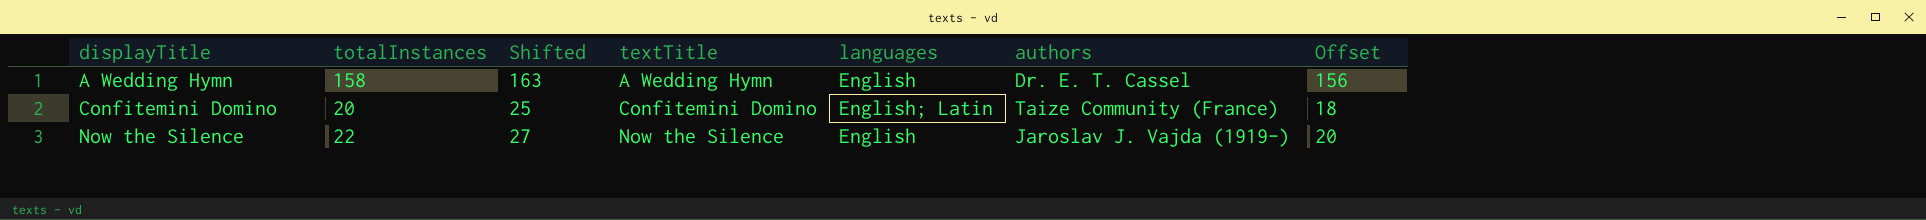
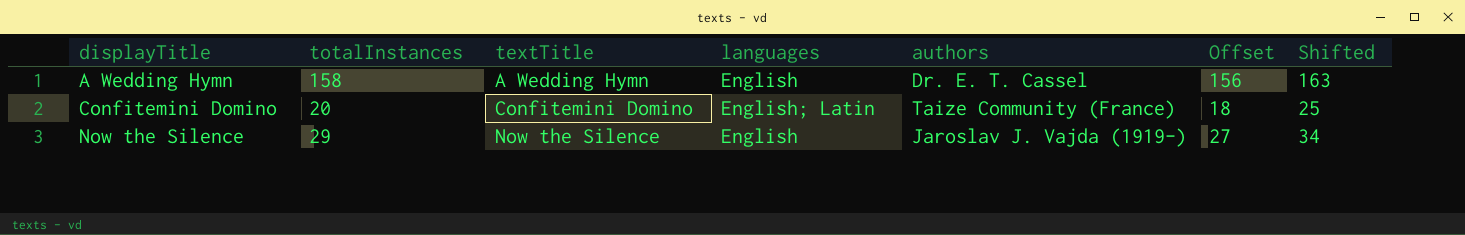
column Shifted | position: 3 -> 7
Now the Silence | totalInstances: 22 -> 29
Now the Silence | Offset: 20 -> 27
Now the Silence | Shifted: 27 -> 34

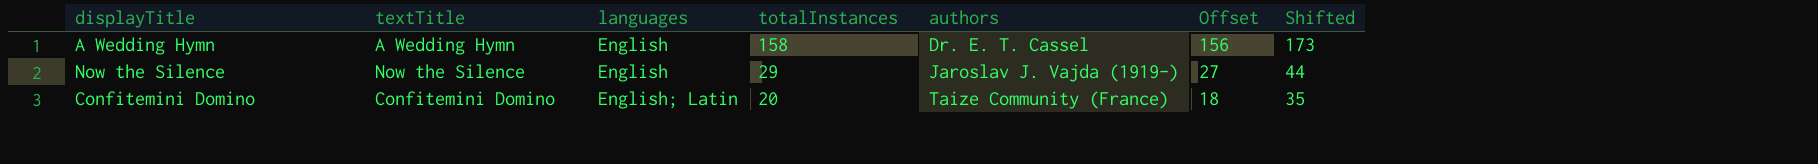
row order: displayTitle ascending -> languages ascending
column totalInstances | position: 2 -> 4
column Shifted | formula: [totalInstances] + 5 -> [totalInstances] + 15

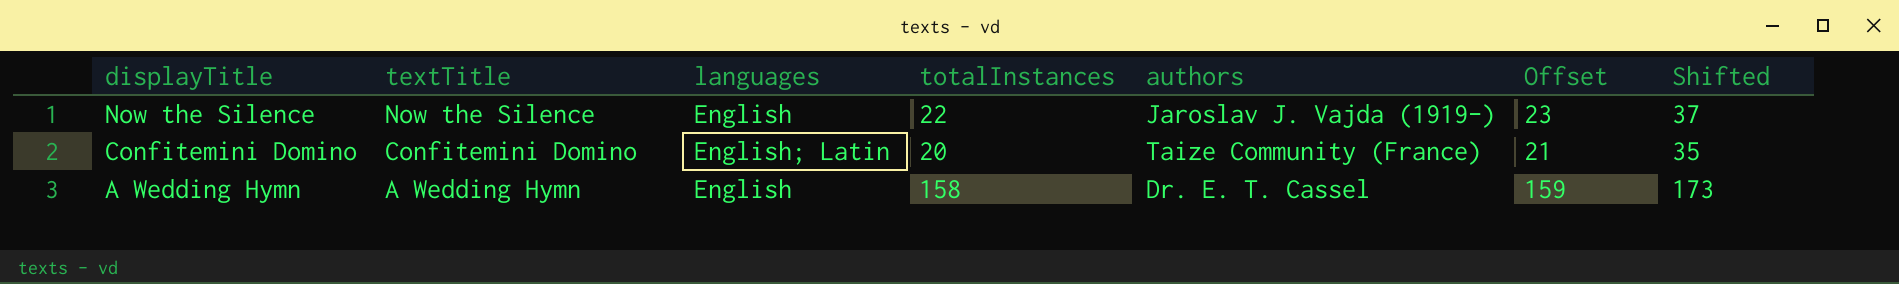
row order: languages ascending -> displayTitle descending
column Offset | formula: [totalInstances] - 2 -> [totalInstances] + 1
Now the Silence | totalInstances: 29 -> 22
Now the Silence | Shifted: 44 -> 37

